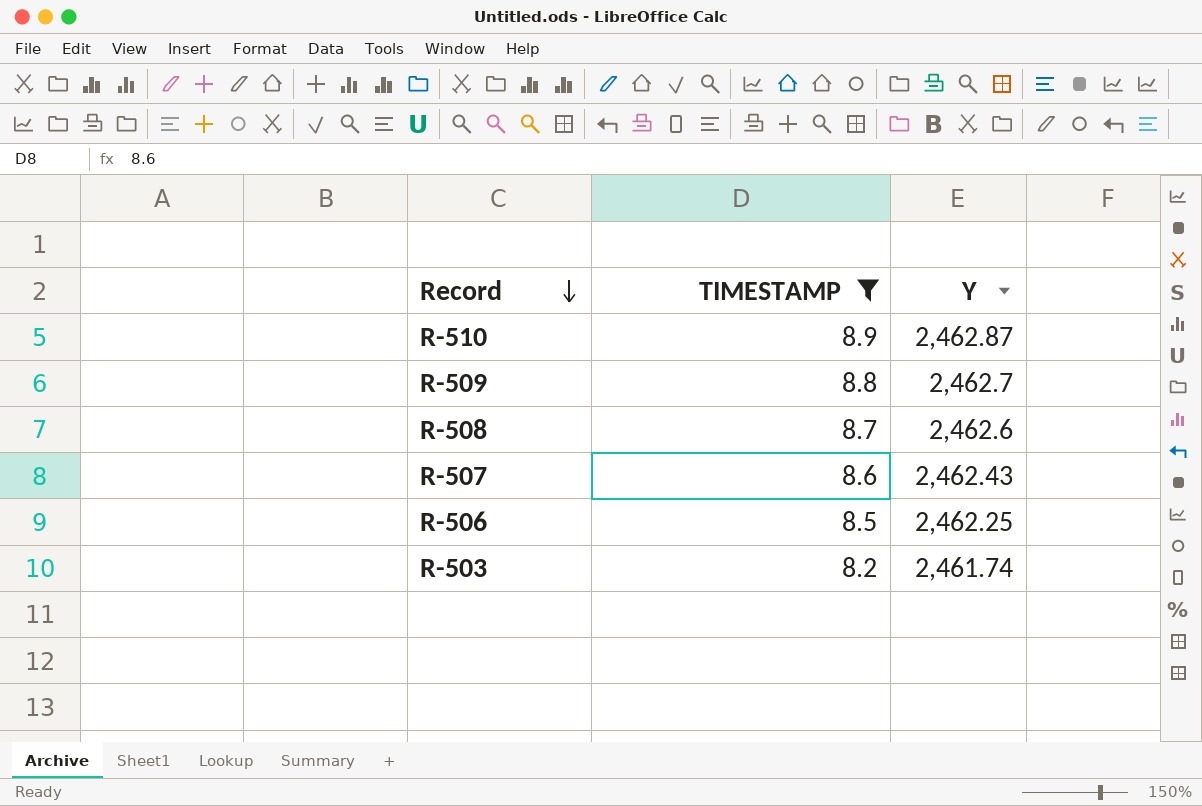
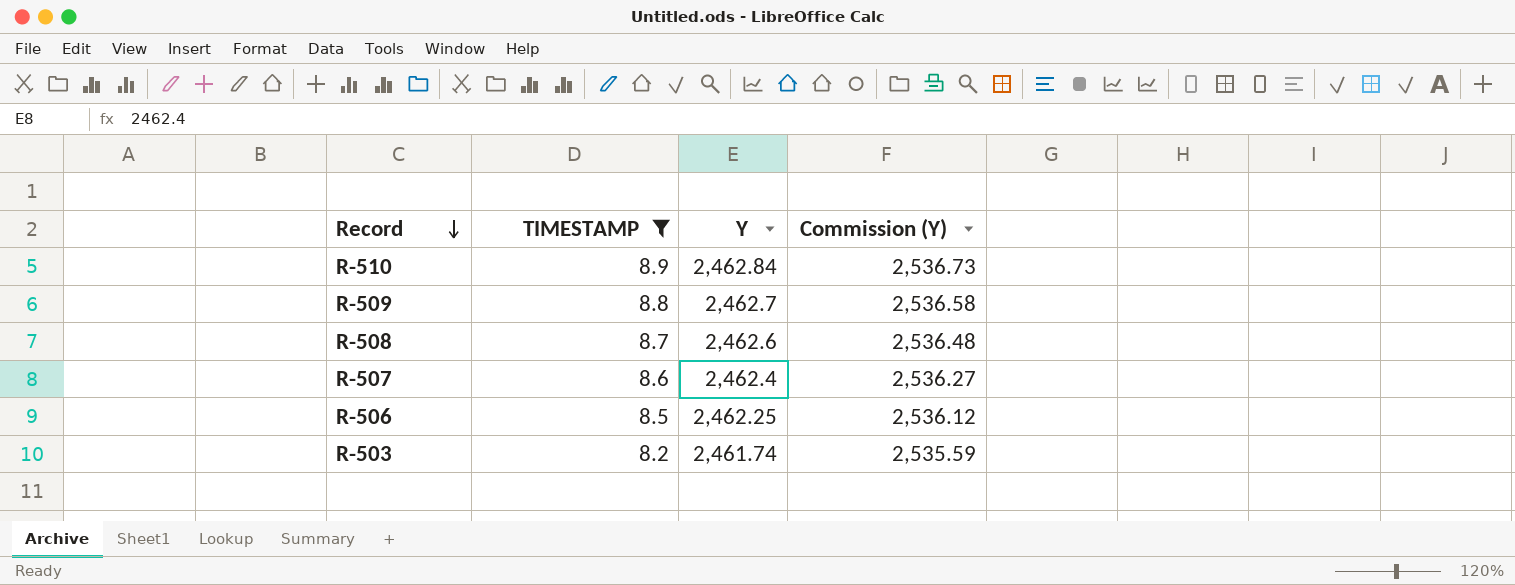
column Commission (Y) | formula: none -> [Y] * 1.03
R-510 | Y: 2,462.87 -> 2,462.84
R-507 | Y: 2,462.43 -> 2,462.4

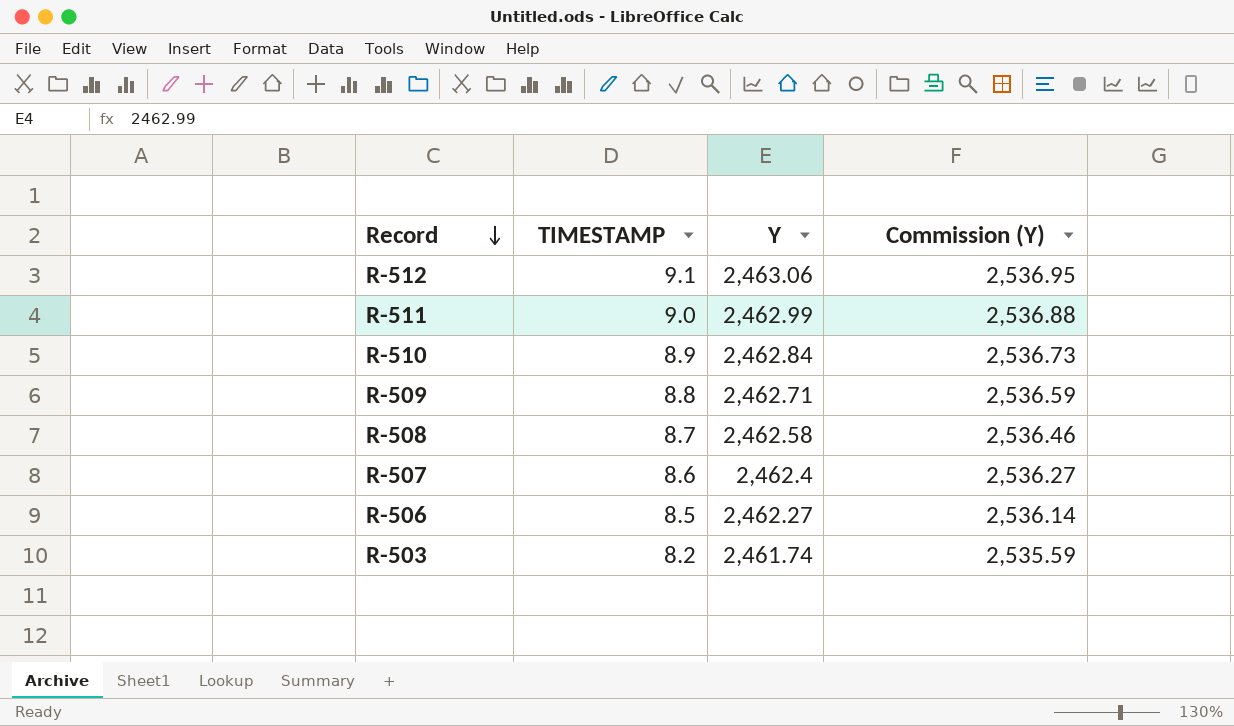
filter: TIMESTAMP <= 8.9 -> none
R-509 | Y: 2,462.7 -> 2,462.71
R-509 | Commission (Y): 2,536.58 -> 2,536.59
R-508 | Y: 2,462.6 -> 2,462.58
R-508 | Commission (Y): 2,536.48 -> 2,536.46
R-506 | Y: 2,462.25 -> 2,462.27
R-506 | Commission (Y): 2,536.12 -> 2,536.14

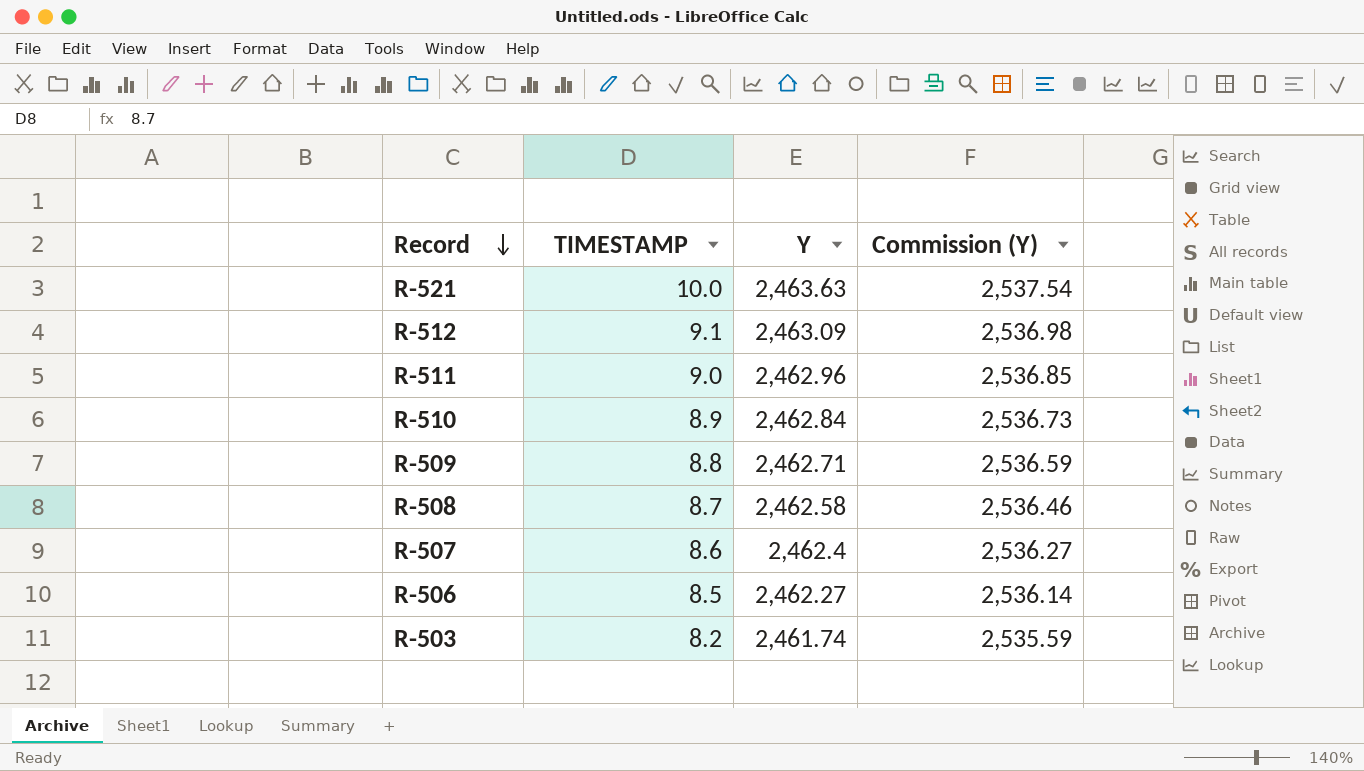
row R-521: none -> 10.0 | 2,463.63 | 2,537.54
R-512 | Y: 2,463.06 -> 2,463.09
R-512 | Commission (Y): 2,536.95 -> 2,536.98
R-511 | Y: 2,462.99 -> 2,462.96
R-511 | Commission (Y): 2,536.88 -> 2,536.85

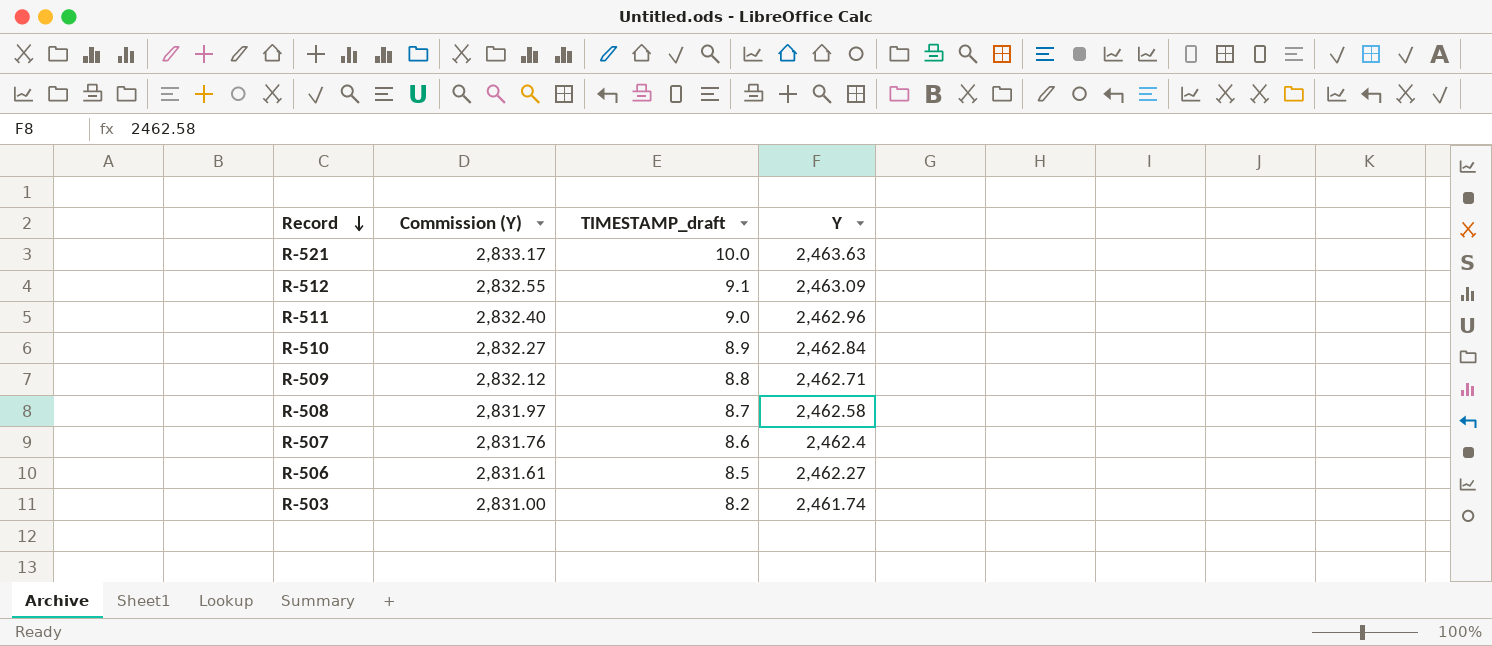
column Commission (Y) | formula: [Y] * 1.03 -> [Y] * 1.15
column Commission (Y) | position: 4 -> 2
column name: TIMESTAMP -> TIMESTAMP_draft

